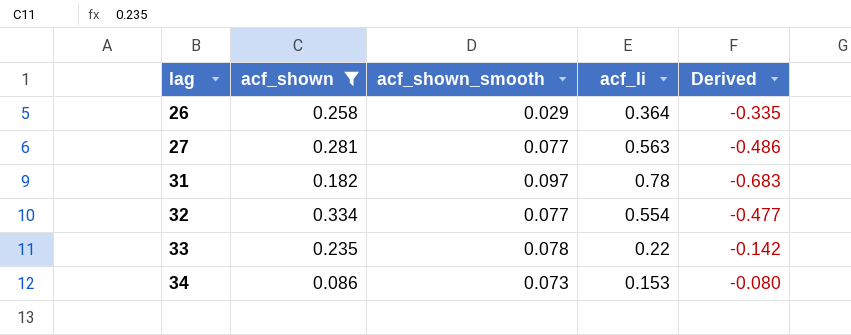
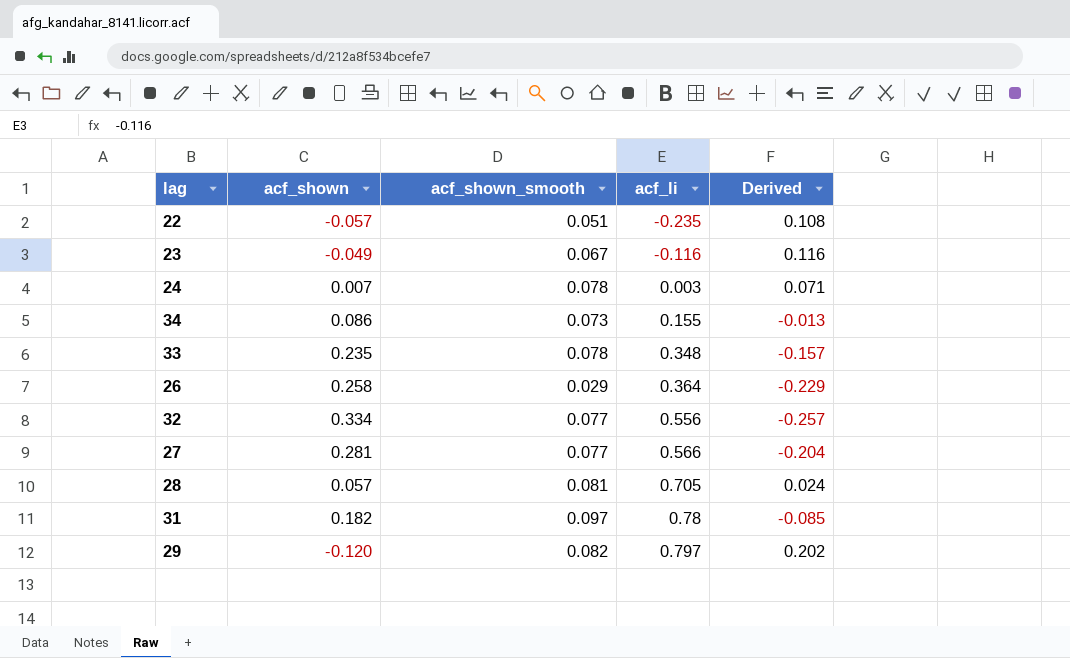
filter: acf_shown >= 0.086 -> none
row order: lag ascending -> acf_li ascending
column Derived | formula: [acf_shown_smooth] - [acf_li] -> [acf_shown_smooth] - [acf_shown]
34 | acf_li: 0.153 -> 0.155
33 | acf_li: 0.22 -> 0.348
32 | acf_li: 0.554 -> 0.556
27 | acf_li: 0.563 -> 0.566

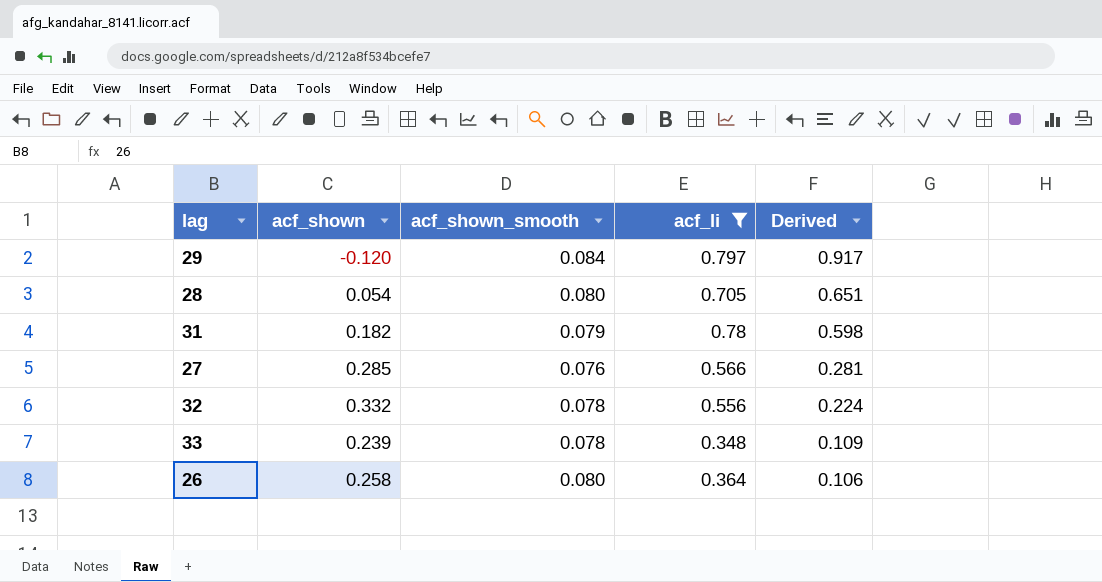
filter: none -> acf_li >= 0.348
row order: acf_li ascending -> Derived descending
column Derived | formula: [acf_shown_smooth] - [acf_shown] -> [acf_li] - [acf_shown]
29 | acf_shown_smooth: 0.082 -> 0.084
28 | acf_shown: 0.057 -> 0.054
28 | acf_shown_smooth: 0.081 -> 0.080
31 | acf_shown_smooth: 0.097 -> 0.079
27 | acf_shown: 0.281 -> 0.285
27 | acf_shown_smooth: 0.077 -> 0.076
32 | acf_shown: 0.334 -> 0.332
32 | acf_shown_smooth: 0.077 -> 0.078
33 | acf_shown: 0.235 -> 0.239
26 | acf_shown_smooth: 0.029 -> 0.080

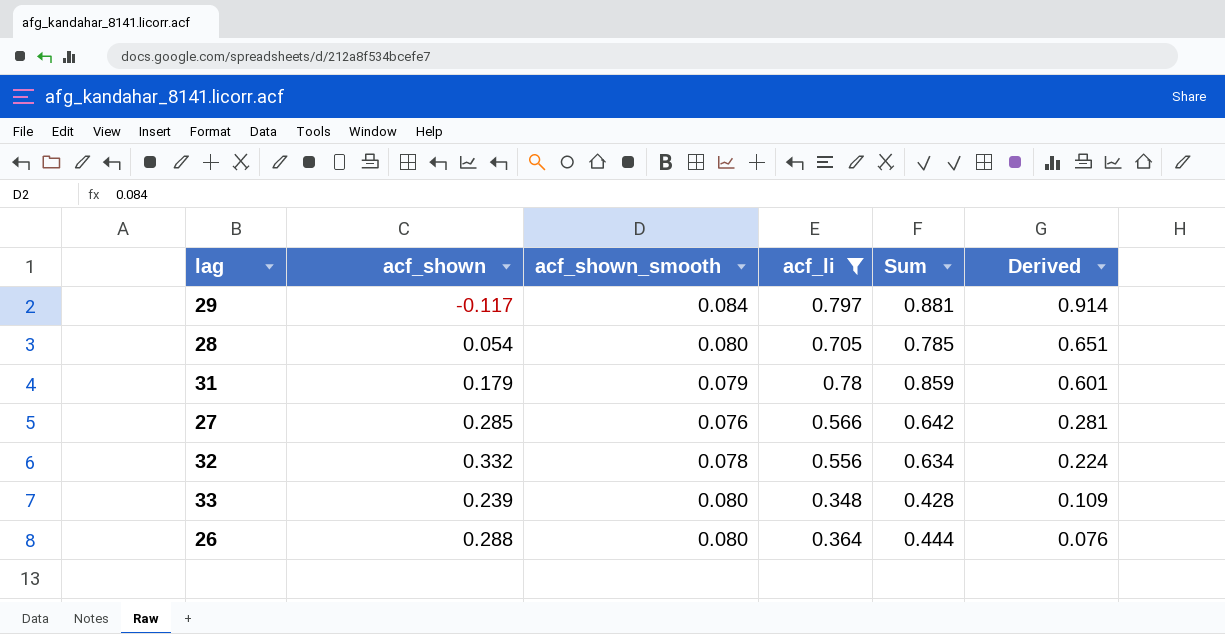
column Sum | formula: none -> [acf_shown_smooth] + [acf_li]
29 | acf_shown: -0.120 -> -0.117
29 | Derived: 0.917 -> 0.914
31 | acf_shown: 0.182 -> 0.179
31 | Derived: 0.598 -> 0.601
33 | acf_shown_smooth: 0.078 -> 0.080
26 | acf_shown: 0.258 -> 0.288
26 | Derived: 0.106 -> 0.076

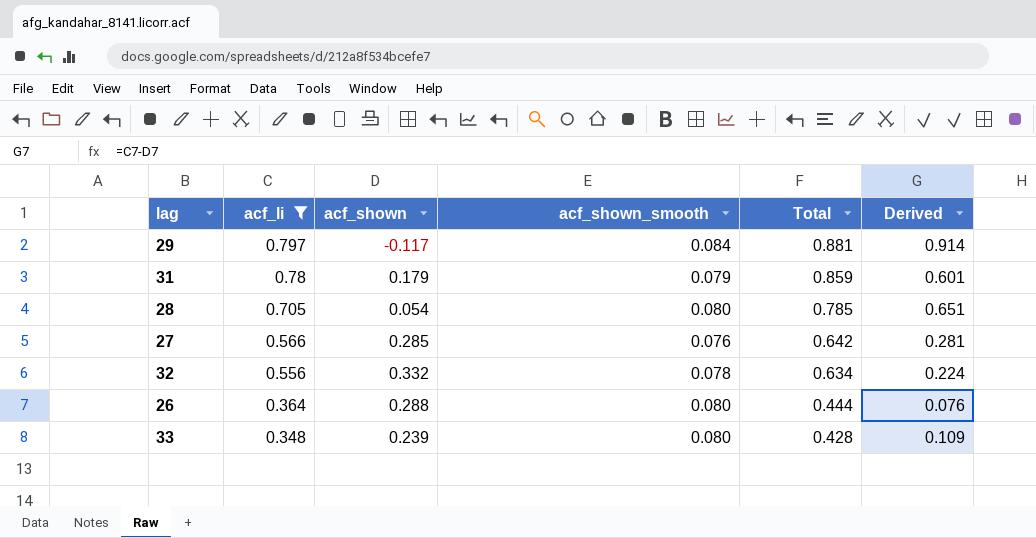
row order: Derived descending -> acf_li descending
column acf_li | position: 4 -> 2
column name: Sum -> Total

